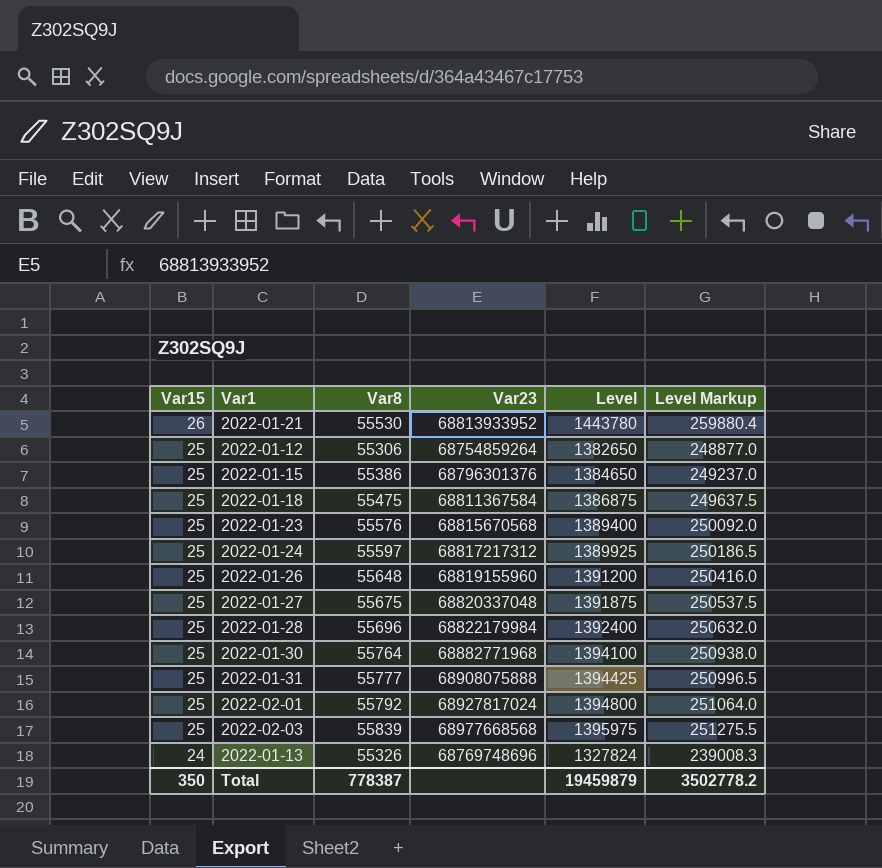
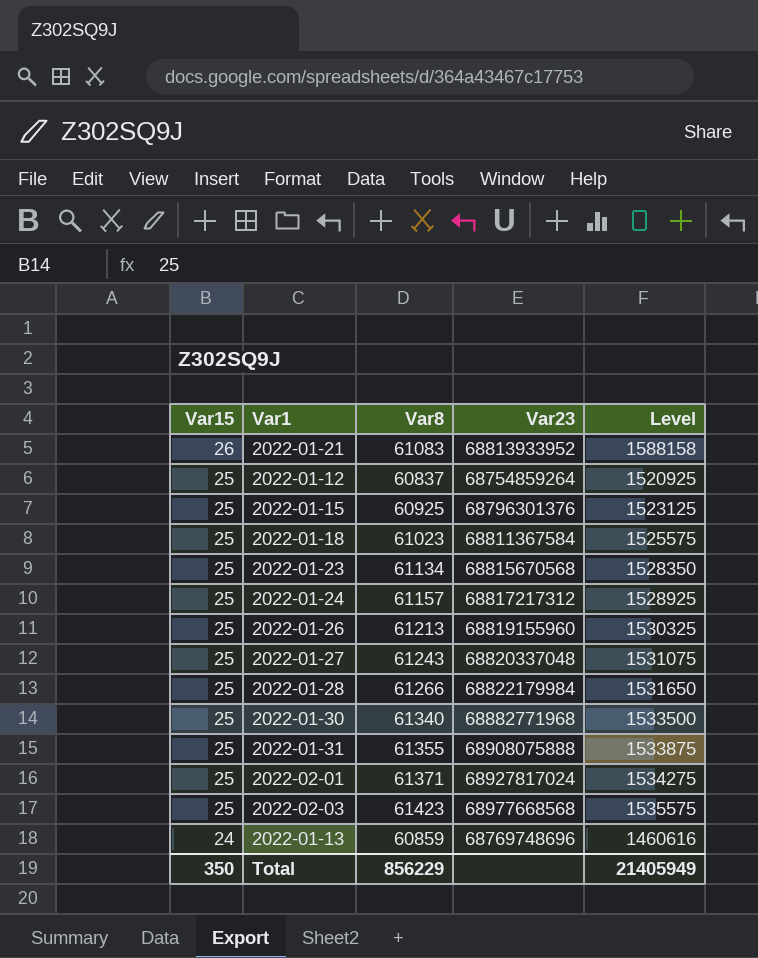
column Level Markup | formula: [Level] * 0.18 -> none
2022-01-21 | Var8: 55530 -> 61083
2022-01-21 | Level: 1443780 -> 1588158
2022-01-12 | Var8: 55306 -> 60837
2022-01-12 | Level: 1382650 -> 1520925
2022-01-15 | Var8: 55386 -> 60925
2022-01-15 | Level: 1384650 -> 1523125
2022-01-18 | Var8: 55475 -> 61023
2022-01-18 | Level: 1386875 -> 1525575
2022-01-23 | Var8: 55576 -> 61134
2022-01-23 | Level: 1389400 -> 1528350
2022-01-24 | Var8: 55597 -> 61157
2022-01-24 | Level: 1389925 -> 1528925
2022-01-26 | Var8: 55648 -> 61213
2022-01-26 | Level: 1391200 -> 1530325
2022-01-27 | Var8: 55675 -> 61243
2022-01-27 | Level: 1391875 -> 1531075
2022-01-28 | Var8: 55696 -> 61266
2022-01-28 | Level: 1392400 -> 1531650
2022-01-30 | Var8: 55764 -> 61340
2022-01-30 | Level: 1394100 -> 1533500
2022-01-31 | Var8: 55777 -> 61355
2022-01-31 | Level: 1394425 -> 1533875
2022-02-01 | Var8: 55792 -> 61371
2022-02-01 | Level: 1394800 -> 1534275
2022-02-03 | Var8: 55839 -> 61423
2022-02-03 | Level: 1395975 -> 1535575
2022-01-13 | Var8: 55326 -> 60859
2022-01-13 | Level: 1327824 -> 1460616
Total | Var8: 778387 -> 856229
Total | Level: 19459879 -> 21405949

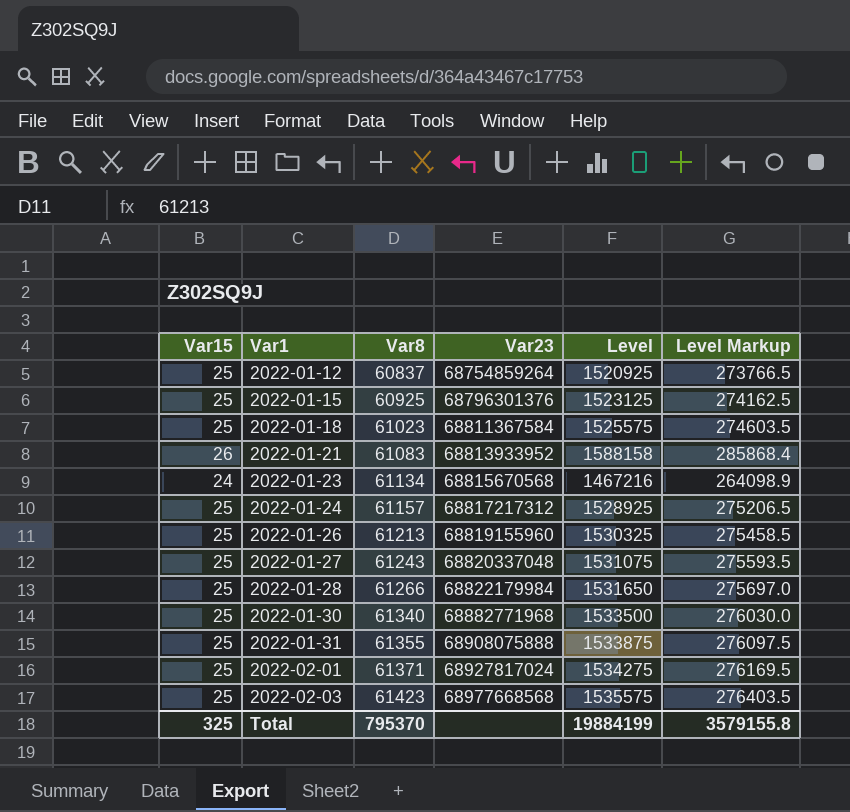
row order: Var15 descending -> Var1 ascending
column Level Markup | formula: none -> [Level] * 0.18
row 2022-01-13: 24 | 60859 | 68769748696 | 1460616 -> none
2022-01-23 | Var15: 25 -> 24
2022-01-23 | Level: 1528350 -> 1467216
Total | Var15: 350 -> 325
Total | Var8: 856229 -> 795370
Total | Level: 21405949 -> 19884199

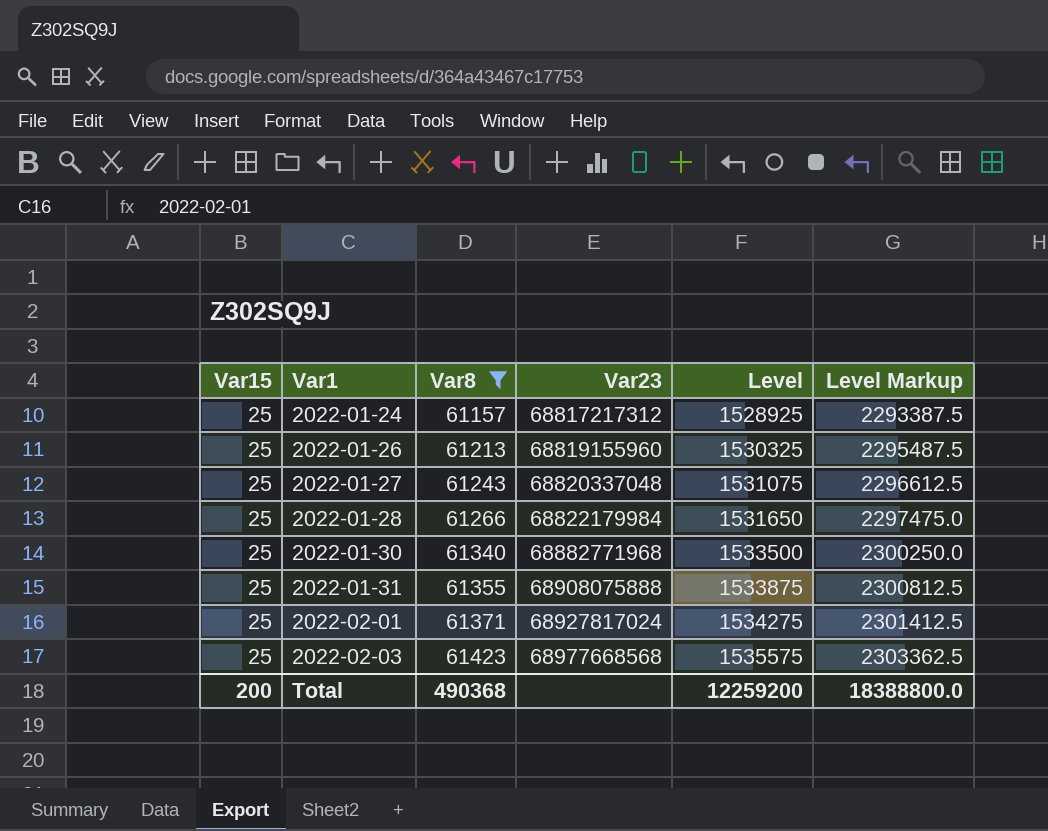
filter: none -> Var8 >= 61157
column Level Markup | formula: [Level] * 0.18 -> [Level] * 1.5
Total | Var15: 325 -> 200
Total | Var8: 795370 -> 490368
Total | Level: 19884199 -> 12259200
Total | Level Markup: 3579155.8 -> 18388800.0

